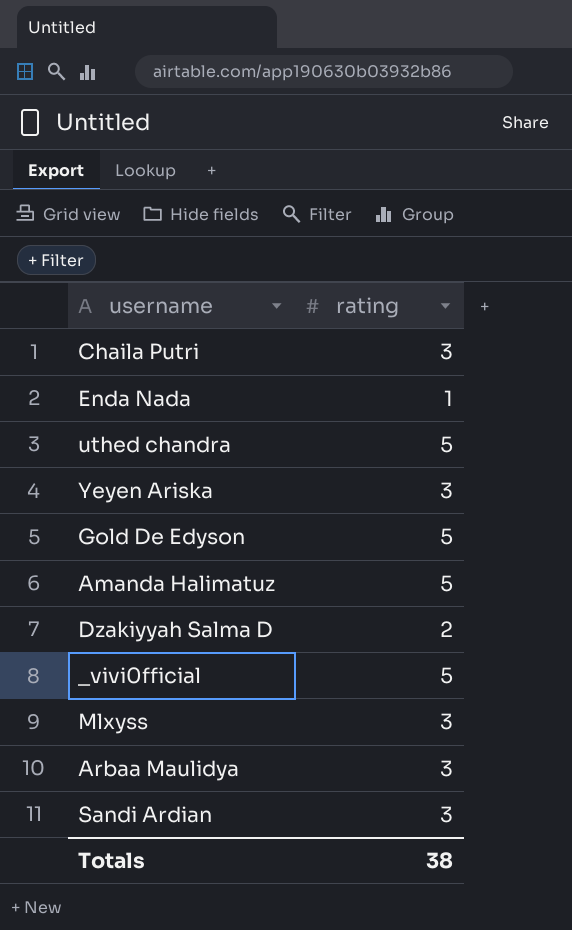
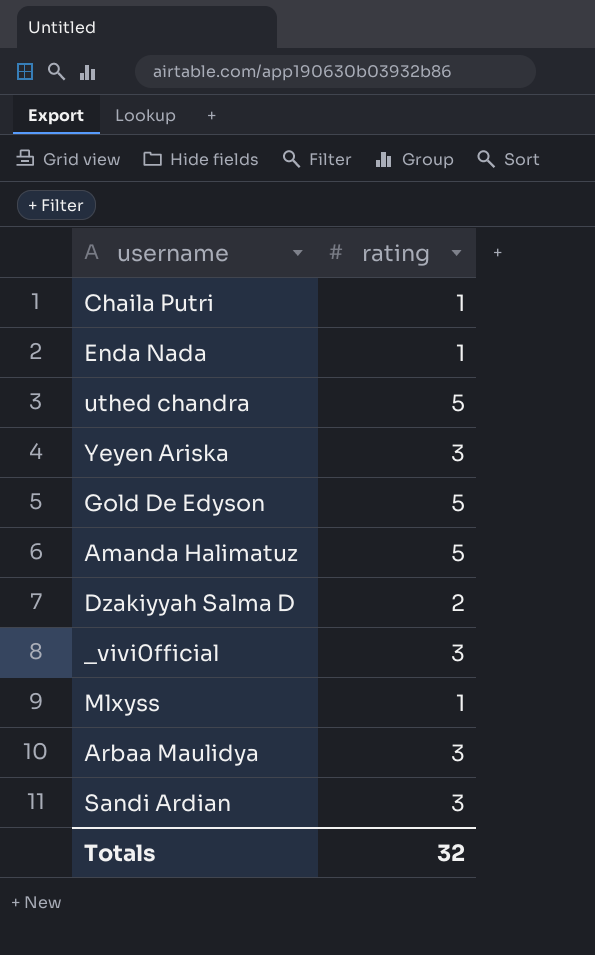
Chaila Putri | rating: 3 -> 1
_vivi0fficial | rating: 5 -> 3
Mlxyss | rating: 3 -> 1
Totals | rating: 38 -> 32

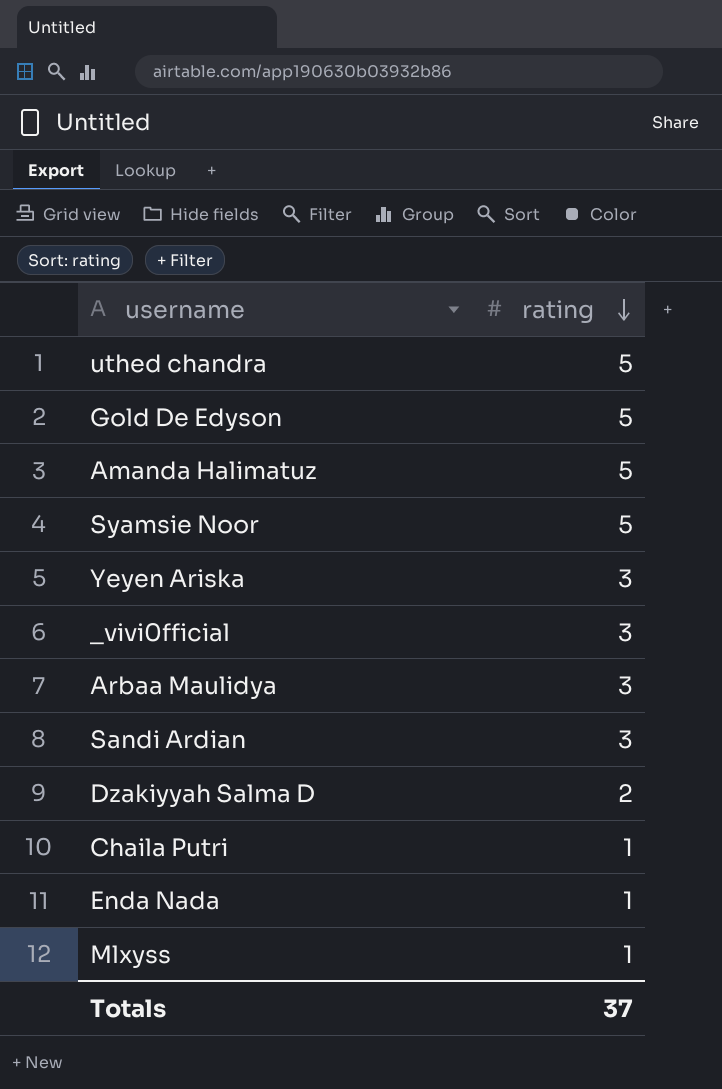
row order: none -> rating descending
row Syamsie Noor: none -> 5
Totals | rating: 32 -> 37

